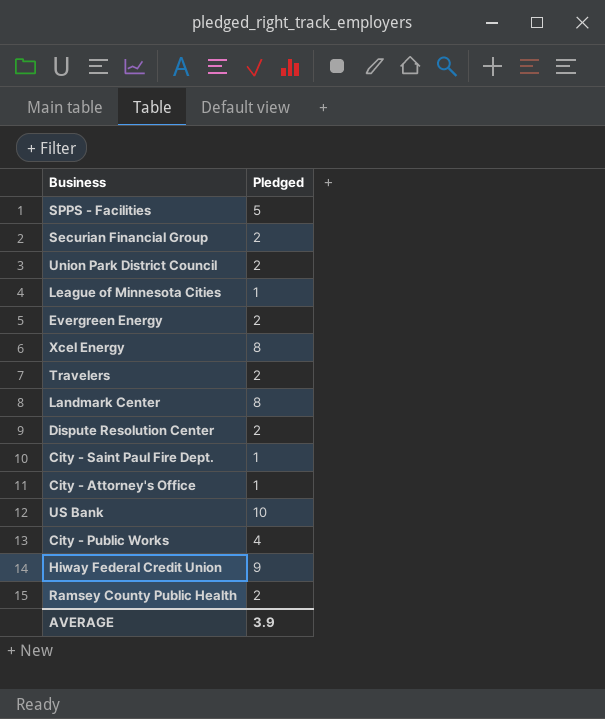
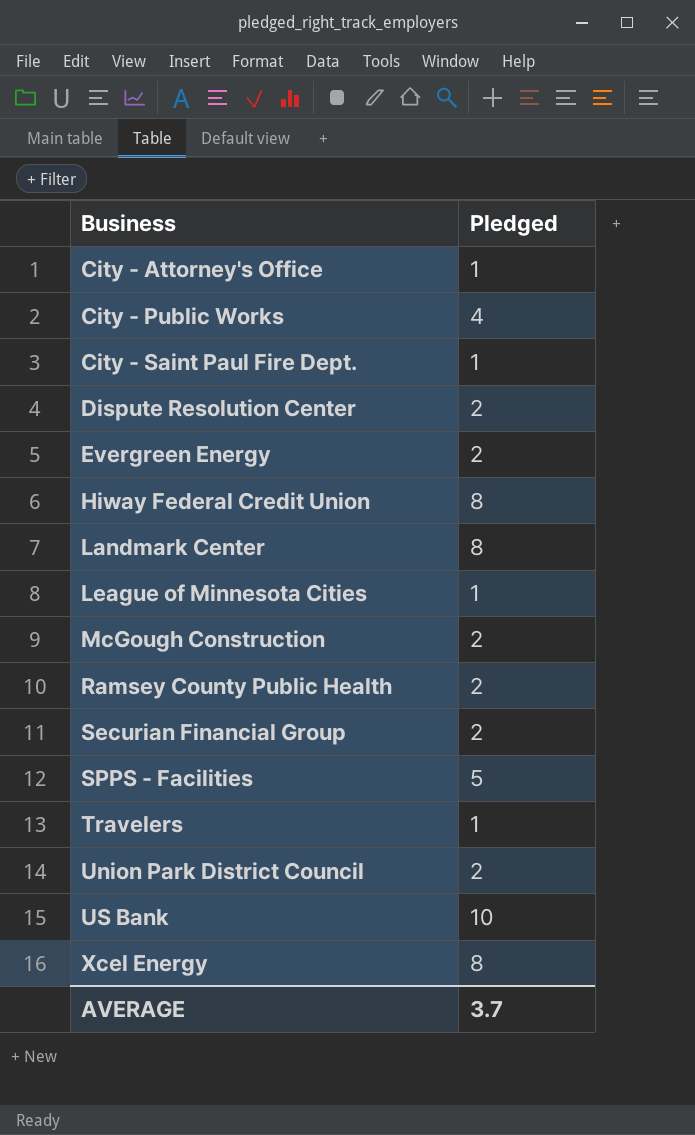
row order: none -> Business ascending
Hiway Federal Credit Union | Pledged: 9 -> 8
row McGough Construction: none -> 2
Travelers | Pledged: 2 -> 1
AVERAGE | Pledged: 3.9 -> 3.7

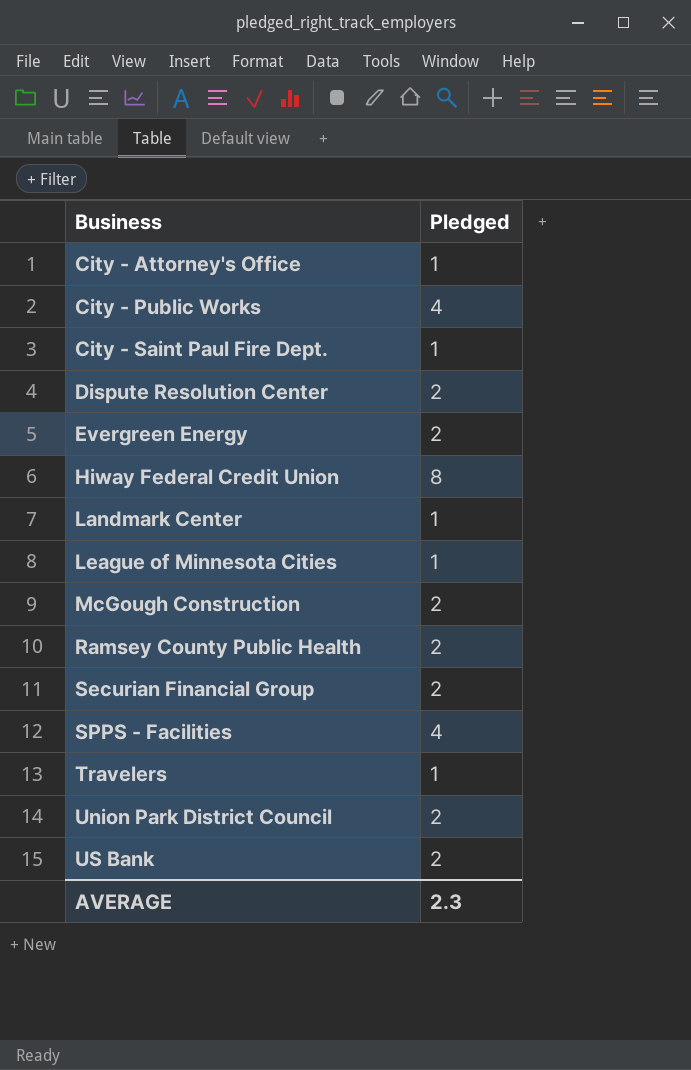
row Xcel Energy: 8 -> none
Landmark Center | Pledged: 8 -> 1
SPPS - Facilities | Pledged: 5 -> 4
US Bank | Pledged: 10 -> 2
AVERAGE | Pledged: 3.7 -> 2.3

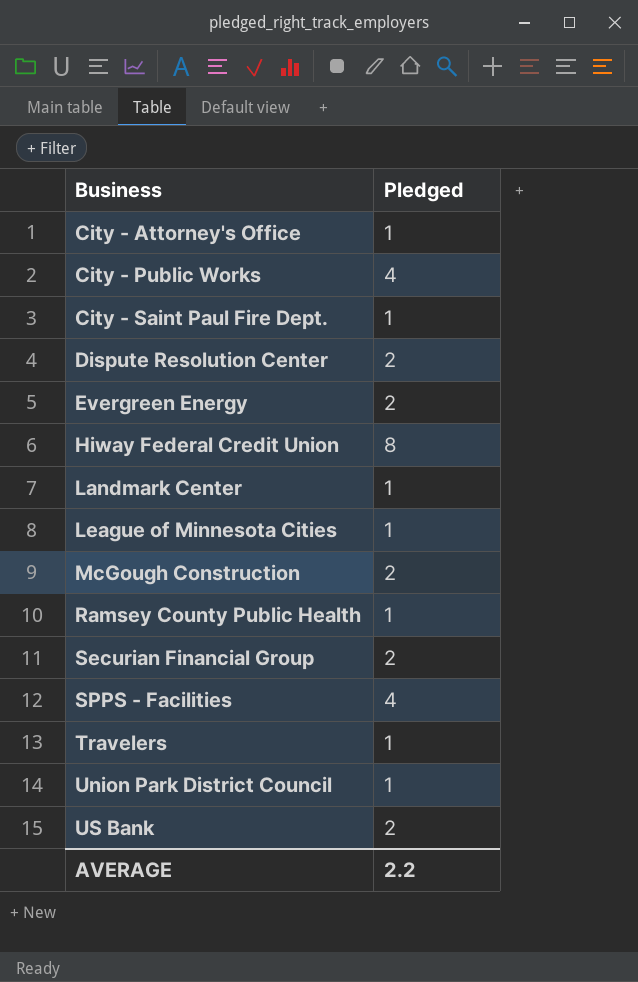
Ramsey County Public Health | Pledged: 2 -> 1
Union Park District Council | Pledged: 2 -> 1
AVERAGE | Pledged: 2.3 -> 2.2

